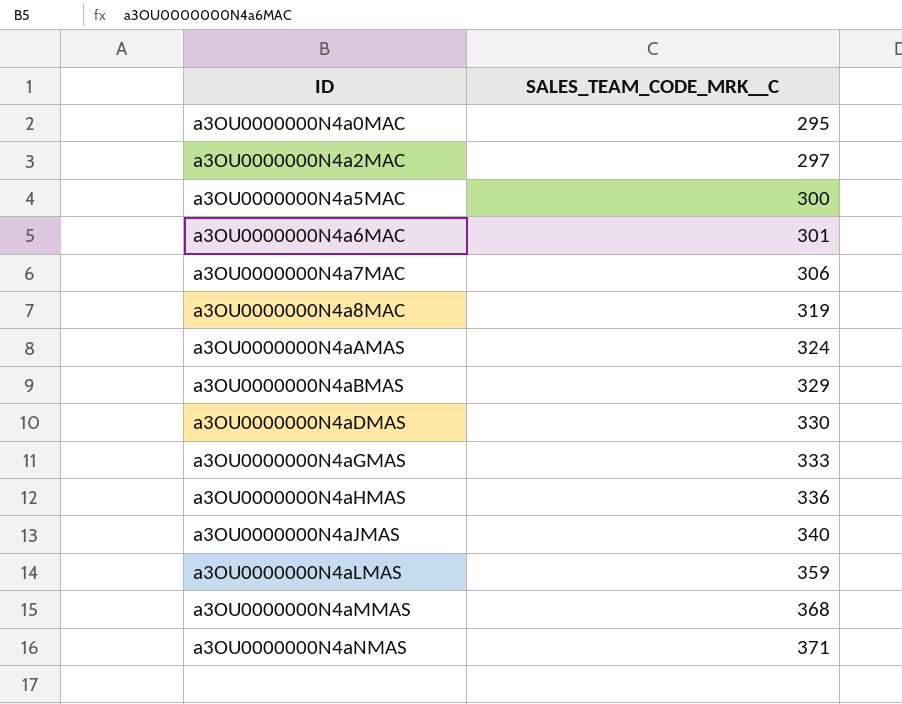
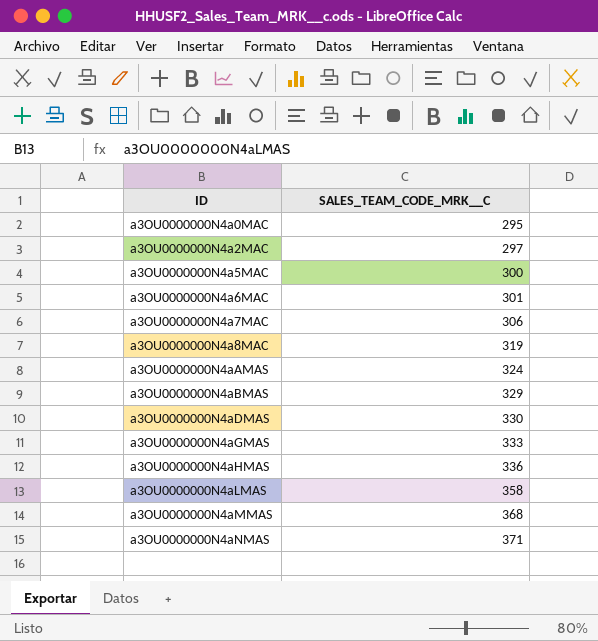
row a3OU0000000N4aJMAS: 340 -> none
a3OU0000000N4aLMAS | SALES_TEAM_CODE_MRK__C: 359 -> 358

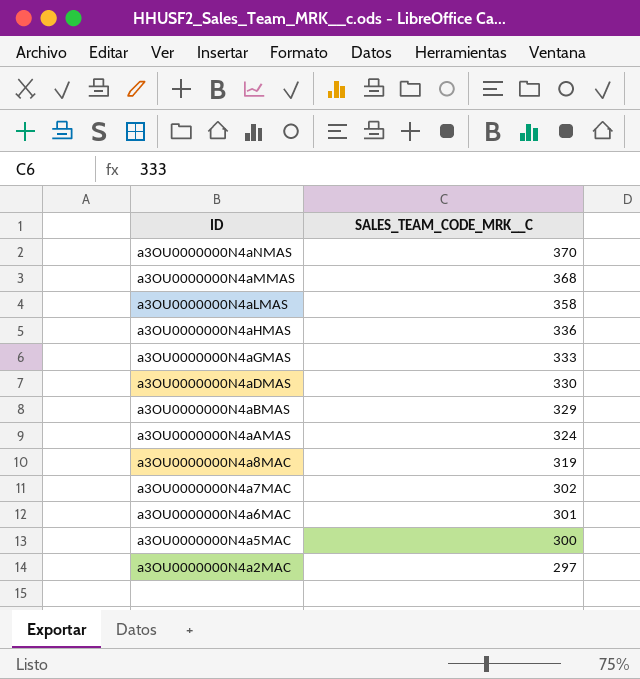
row order: ID ascending -> ID descending
row a3OU0000000N4a0MAC: 295 -> none
a3OU0000000N4aNMAS | SALES_TEAM_CODE_MRK__C: 371 -> 370
a3OU0000000N4a7MAC | SALES_TEAM_CODE_MRK__C: 306 -> 302

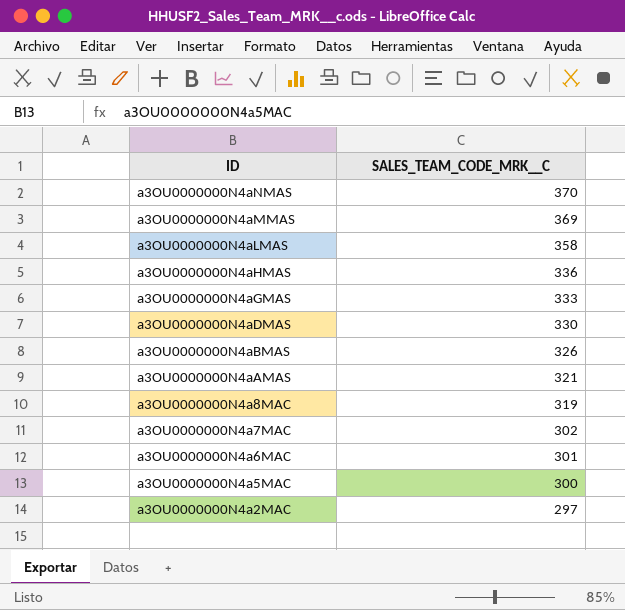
a3OU0000000N4aMMAS | SALES_TEAM_CODE_MRK__C: 368 -> 369
a3OU0000000N4aBMAS | SALES_TEAM_CODE_MRK__C: 329 -> 326
a3OU0000000N4aAMAS | SALES_TEAM_CODE_MRK__C: 324 -> 321

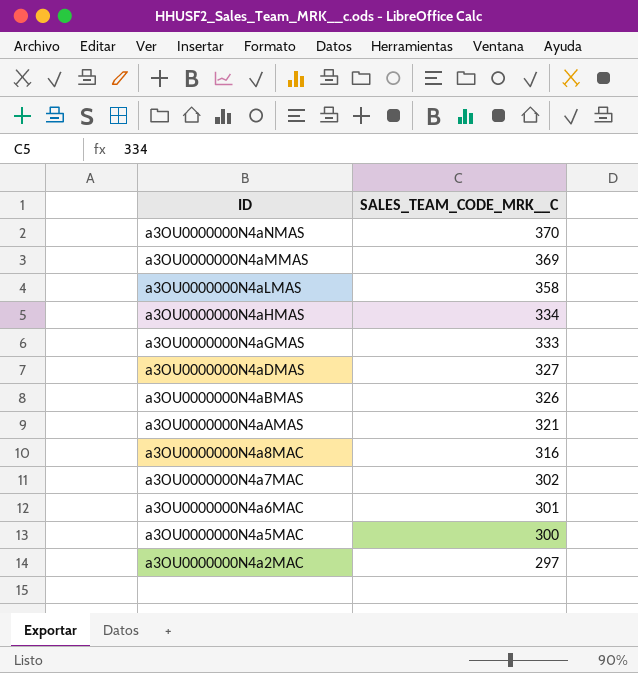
a3OU0000000N4aHMAS | SALES_TEAM_CODE_MRK__C: 336 -> 334
a3OU0000000N4aDMAS | SALES_TEAM_CODE_MRK__C: 330 -> 327
a3OU0000000N4a8MAC | SALES_TEAM_CODE_MRK__C: 319 -> 316

